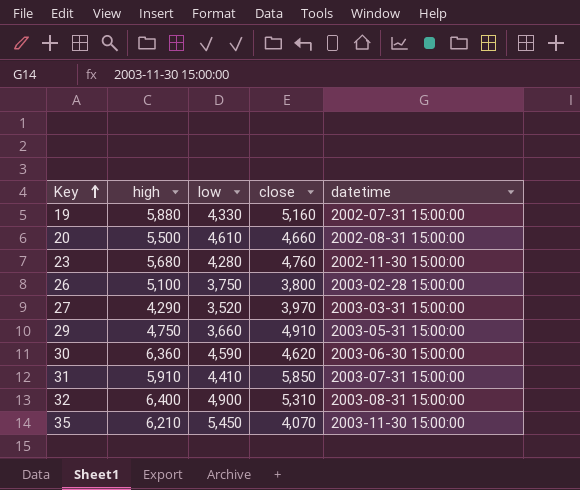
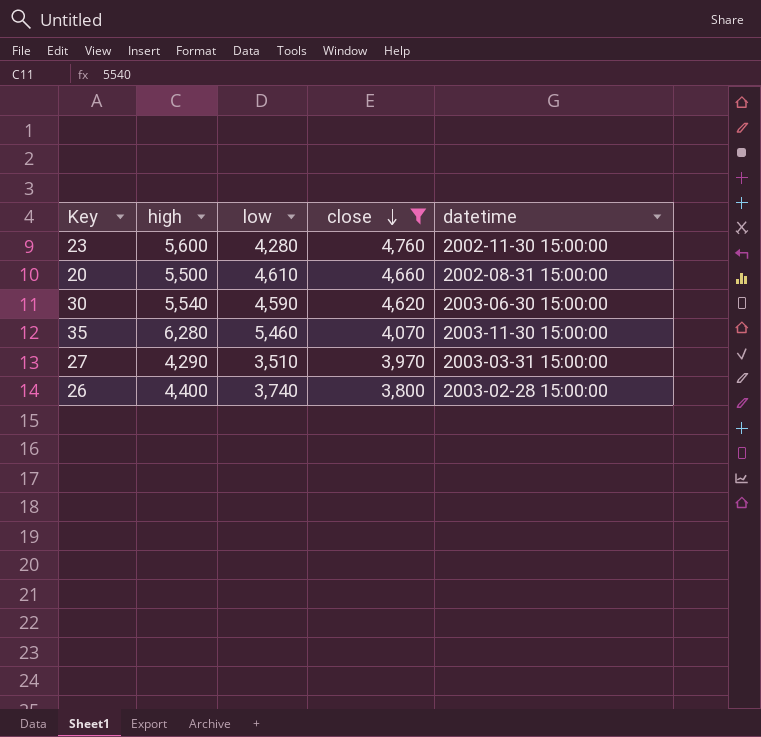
filter: none -> close <= 4,760
row order: Key ascending -> close descending
23 | high: 5,680 -> 5,600
30 | high: 6,360 -> 5,540
35 | high: 6,210 -> 6,280
35 | low: 5,450 -> 5,460
27 | low: 3,520 -> 3,510
26 | high: 5,100 -> 4,400
26 | low: 3,750 -> 3,740

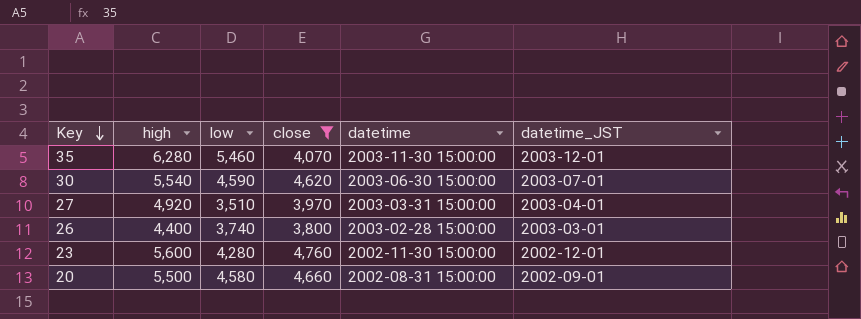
row order: close descending -> Key descending
column datetime_JST | position: none -> 6
27 | high: 4,290 -> 4,920
20 | low: 4,610 -> 4,580

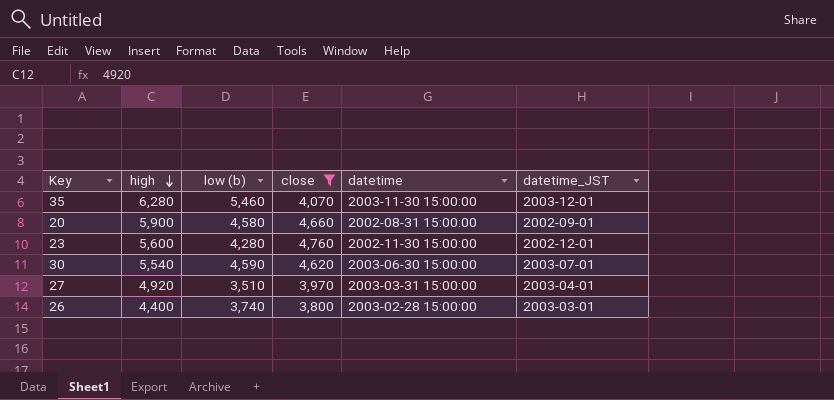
row order: Key descending -> high descending
column name: low -> low (b)
20 | high: 5,500 -> 5,900

